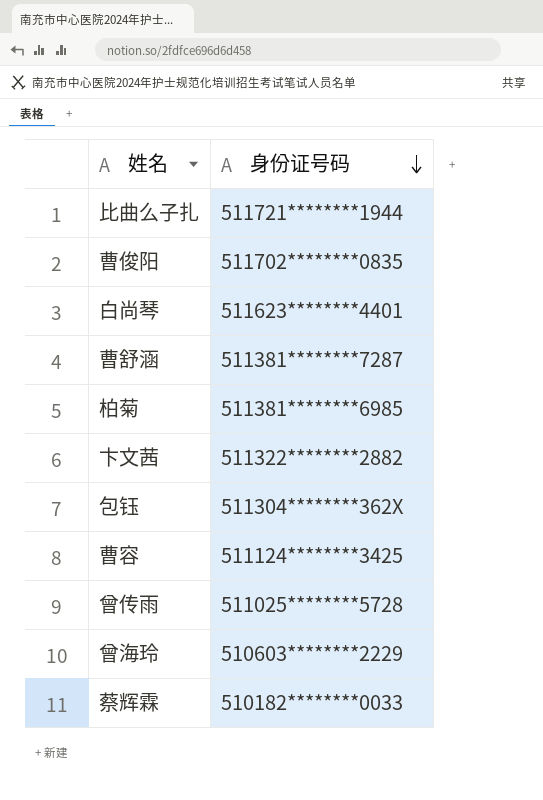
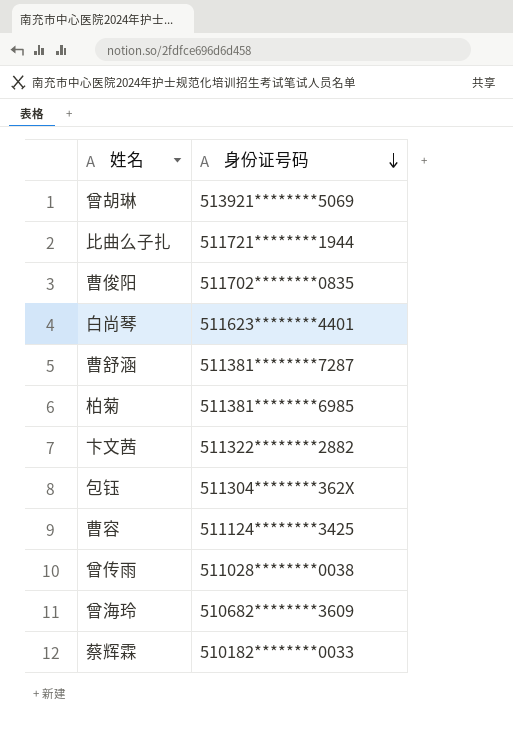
row 曾胡琳: none -> 513921********5069
曾传雨 | 身份证号码: 511025********5728 -> 511028********0038
曾海玲 | 身份证号码: 510603********2229 -> 510682********3609

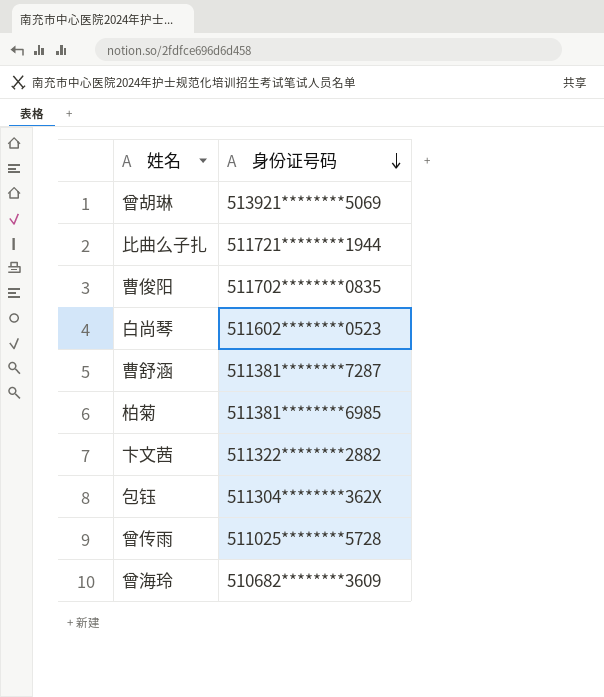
row 曹容: 511124********3425 -> none
row 蔡辉霖: 510182********0033 -> none
白尚琴 | 身份证号码: 511623********4401 -> 511602********0523
曾传雨 | 身份证号码: 511028********0038 -> 511025********5728

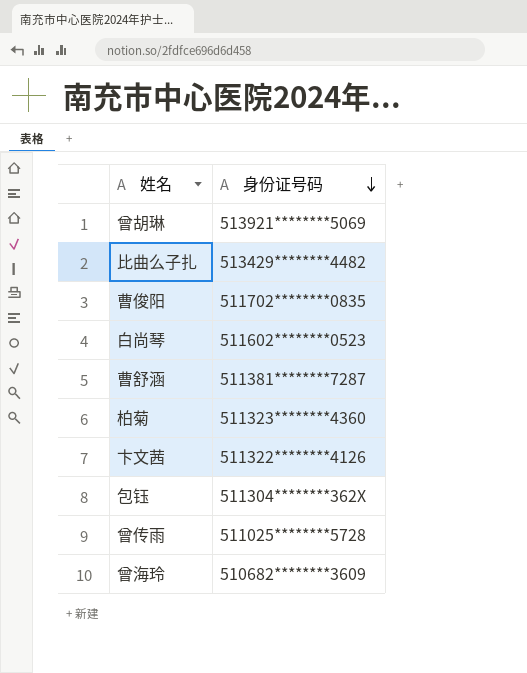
比曲么子扎 | 身份证号码: 511721********1944 -> 513429********4482
柏菊 | 身份证号码: 511381********6985 -> 511323********4360
卞文茜 | 身份证号码: 511322********2882 -> 511322********4126

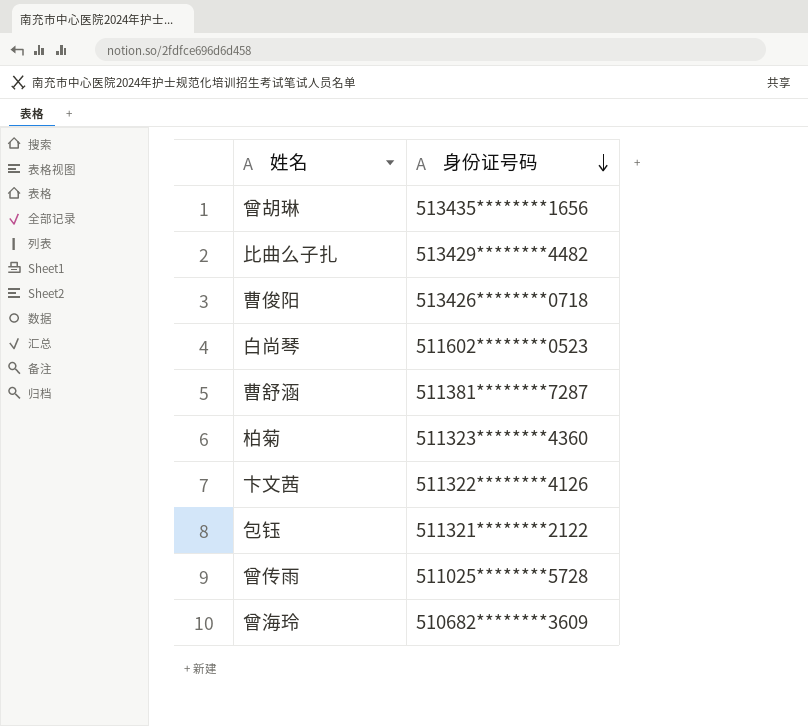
曾胡琳 | 身份证号码: 513921********5069 -> 513435********1656
曹俊阳 | 身份证号码: 511702********0835 -> 513426********0718
包钰 | 身份证号码: 511304********362X -> 511321********2122

